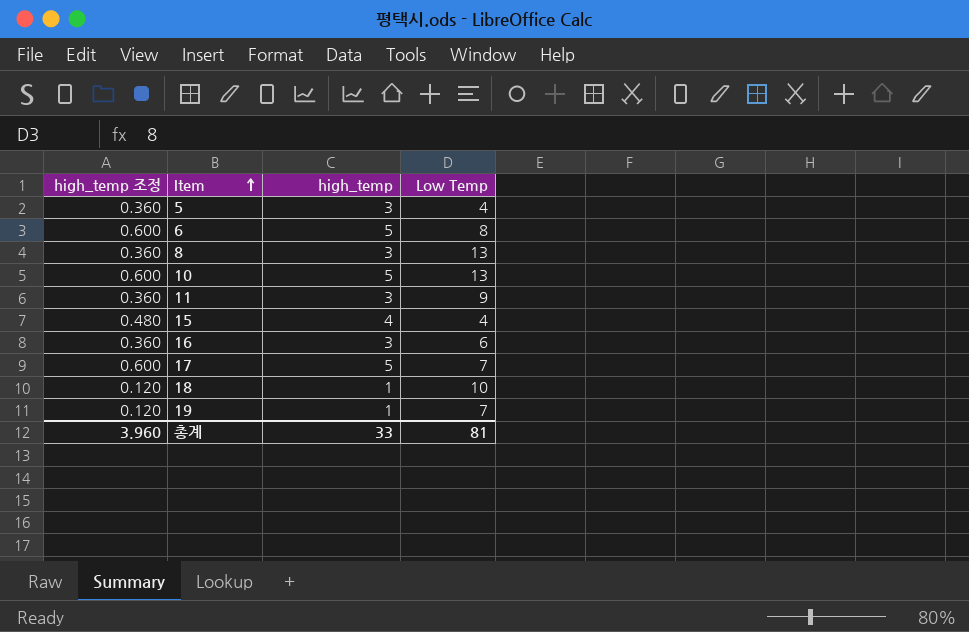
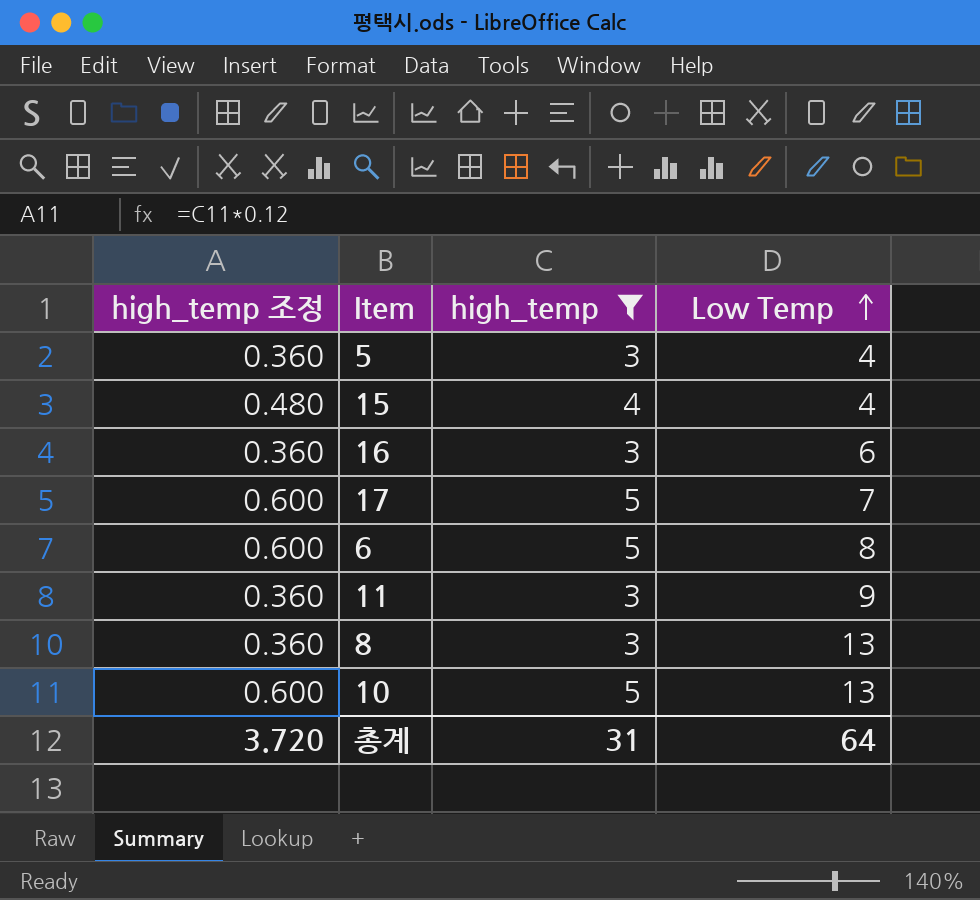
filter: none -> high_temp != 1
row order: Item ascending -> Low Temp ascending
총계 | high_temp 조정: 3.960 -> 3.720
총계 | high_temp: 33 -> 31
총계 | Low Temp: 81 -> 64

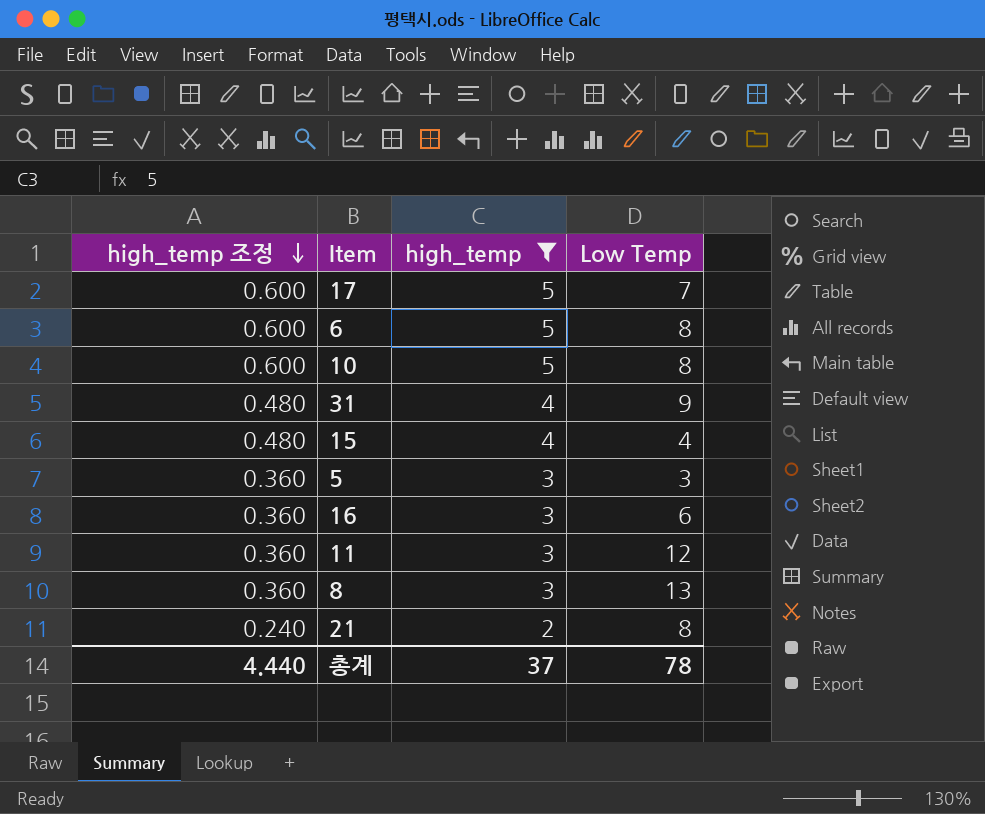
row order: Low Temp ascending -> high_temp 조정 descending
10 | Low Temp: 13 -> 8
row 31: none -> 0.480 | 4 | 9
5 | Low Temp: 4 -> 3
11 | Low Temp: 9 -> 12
row 21: none -> 0.240 | 2 | 8
총계 | high_temp 조정: 3.720 -> 4.440
총계 | high_temp: 31 -> 37
총계 | Low Temp: 64 -> 78

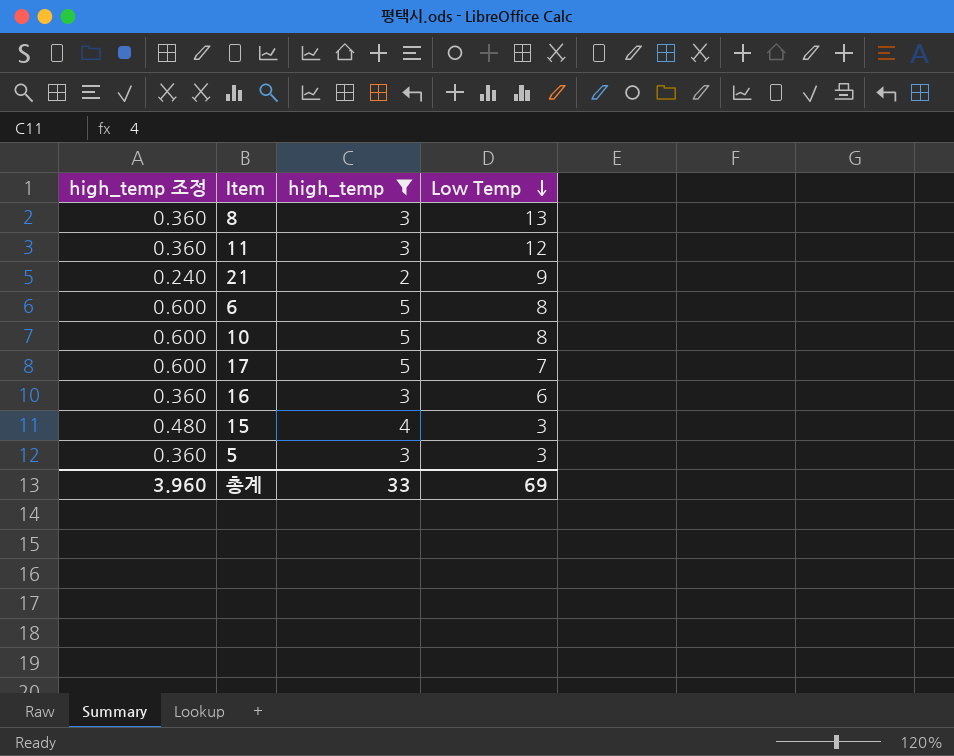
row order: high_temp 조정 descending -> Low Temp descending
row 31: 0.480 | 4 | 9 -> none
21 | Low Temp: 8 -> 9
15 | Low Temp: 4 -> 3
총계 | high_temp 조정: 4.440 -> 3.960
총계 | high_temp: 37 -> 33
총계 | Low Temp: 78 -> 69

